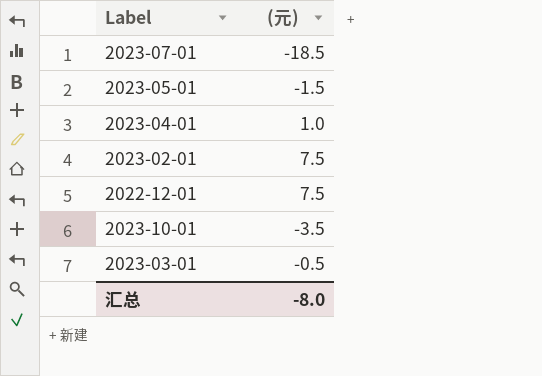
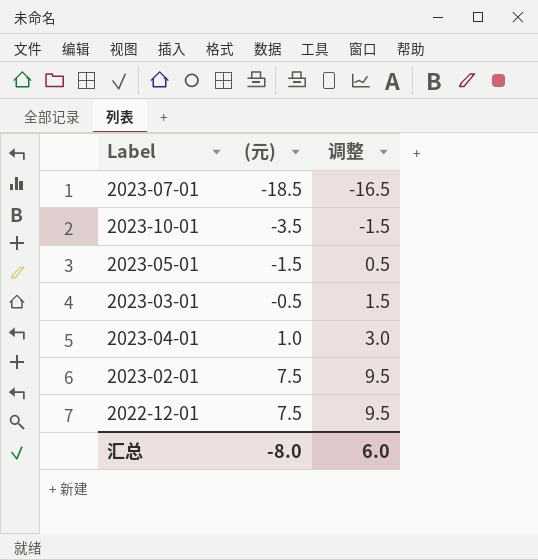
row order: none -> (元) ascending
column 调整 | formula: none -> [(元)] + 2

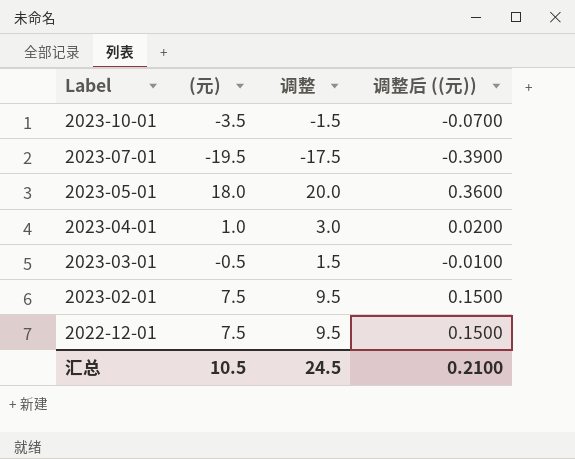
row order: (元) ascending -> Label descending
column 调整后 ((元)) | formula: none -> [(元)] * 0.02
2023-07-01 | (元): -18.5 -> -19.5
2023-07-01 | 调整: -16.5 -> -17.5
2023-05-01 | (元): -1.5 -> 18.0
2023-05-01 | 调整: 0.5 -> 20.0
汇总 | (元): -8.0 -> 10.5
汇总 | 调整: 6.0 -> 24.5

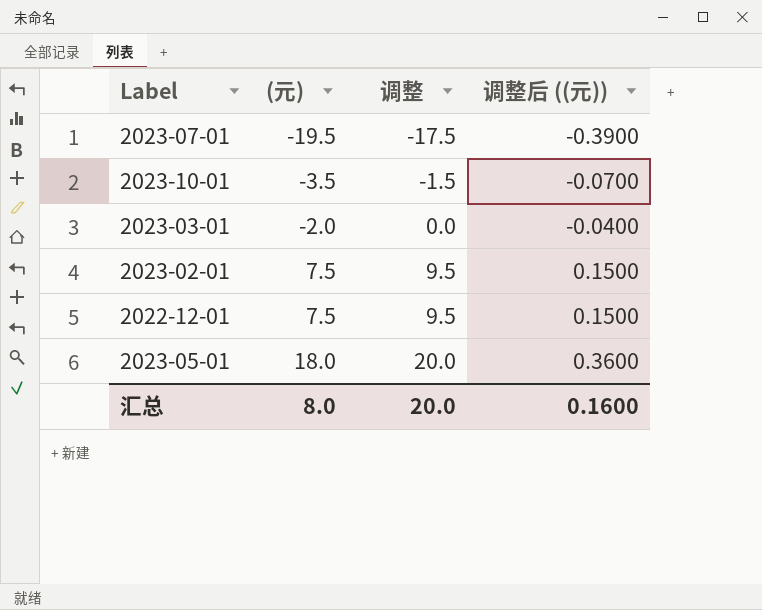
row order: Label descending -> (元) ascending
row 2023-04-01: 1.0 | 3.0 | 0.0200 -> none
2023-03-01 | (元): -0.5 -> -2.0
2023-03-01 | 调整: 1.5 -> 0.0
2023-03-01 | 调整后 ((元)): -0.0100 -> -0.0400
汇总 | (元): 10.5 -> 8.0
汇总 | 调整: 24.5 -> 20.0
汇总 | 调整后 ((元)): 0.2100 -> 0.1600

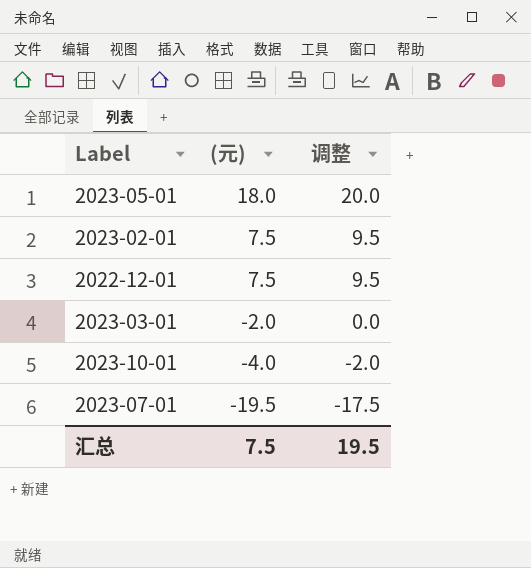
row order: (元) ascending -> (元) descending
column 调整后 ((元)) | formula: [(元)] * 0.02 -> none
2023-10-01 | (元): -3.5 -> -4.0
2023-10-01 | 调整: -1.5 -> -2.0
汇总 | (元): 8.0 -> 7.5
汇总 | 调整: 20.0 -> 19.5

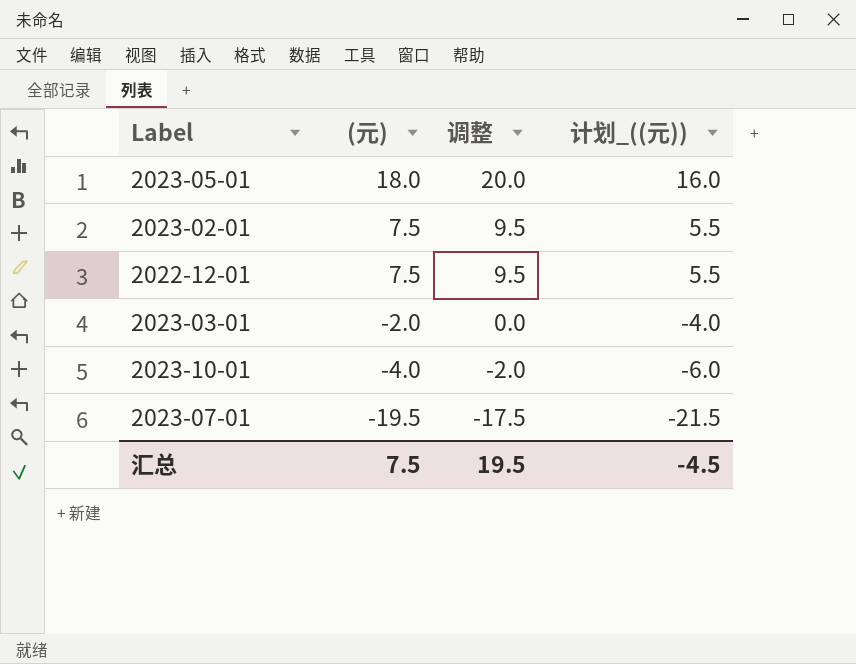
column 计划_((元)) | formula: none -> [(元)] - 2

